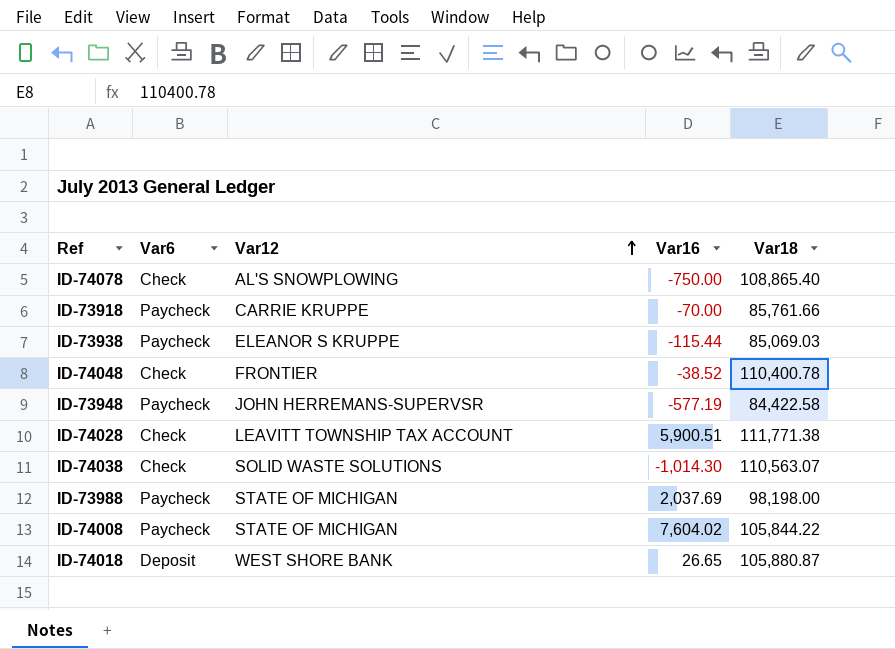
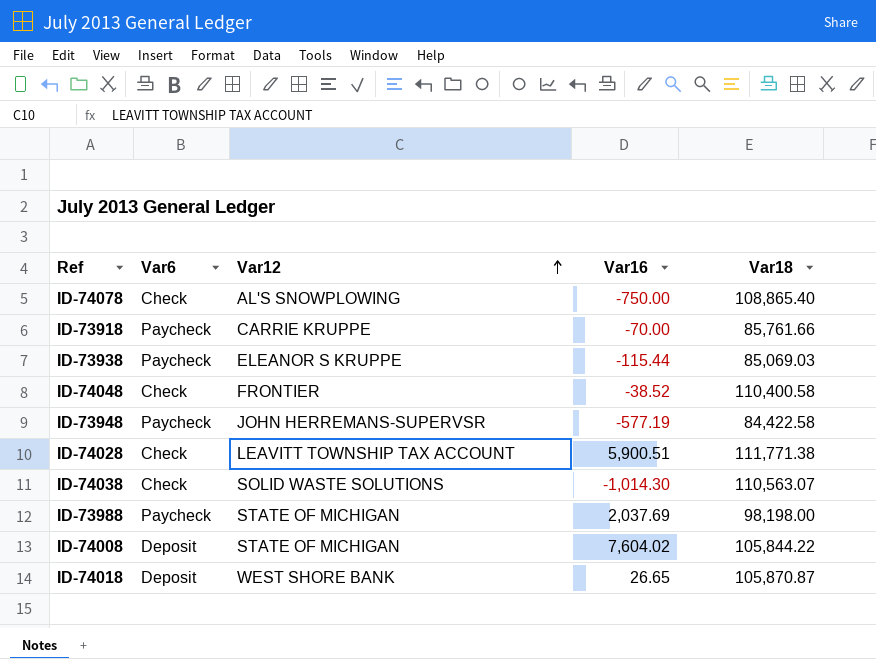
ID-74048 | Var18: 110,400.78 -> 110,400.58
ID-74008 | Var6: Paycheck -> Deposit
ID-74018 | Var18: 105,880.87 -> 105,870.87

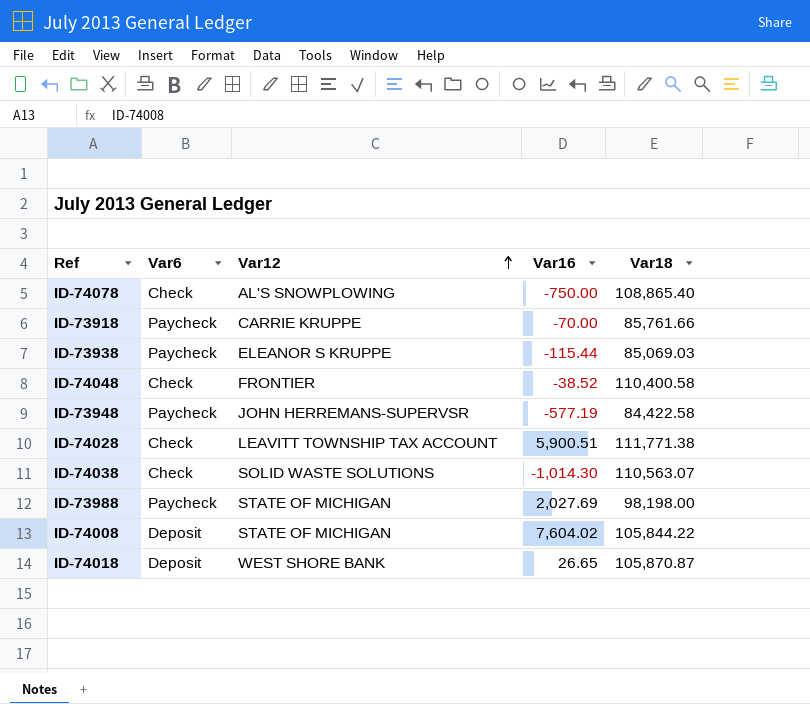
ID-73988 | Var16: 2,037.69 -> 2,027.69

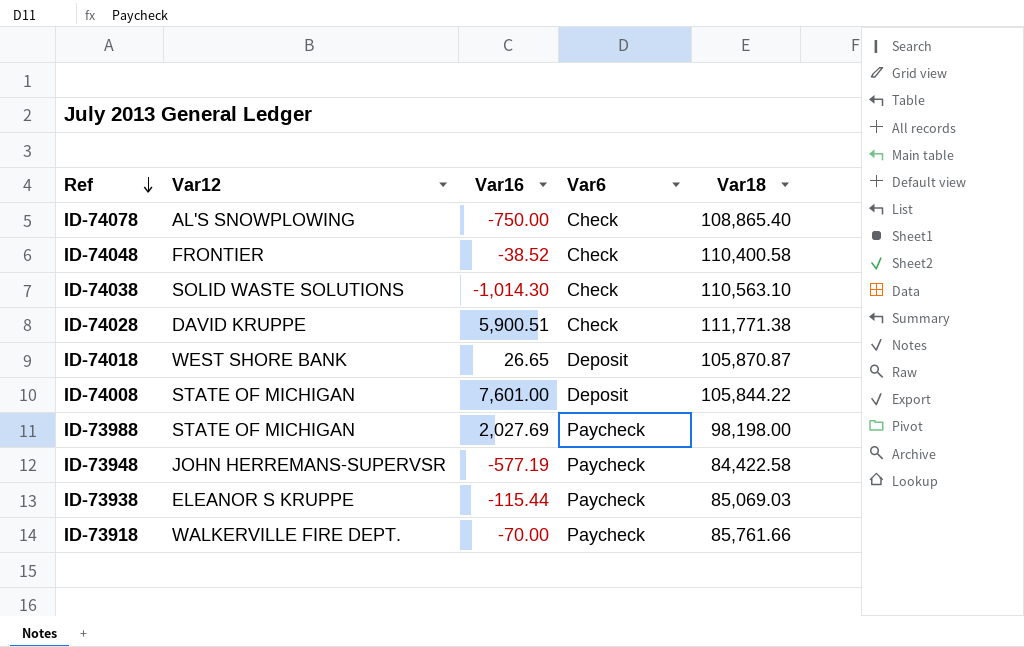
row order: Var12 ascending -> Ref descending
column Var6 | position: 2 -> 4
ID-74038 | Var18: 110,563.07 -> 110,563.10
ID-74028 | Var12: LEAVITT TOWNSHIP TAX ACCOUNT -> DAVID KRUPPE
ID-74008 | Var16: 7,604.02 -> 7,601.00
ID-73918 | Var12: CARRIE KRUPPE -> WALKERVILLE FIRE DEPT.

